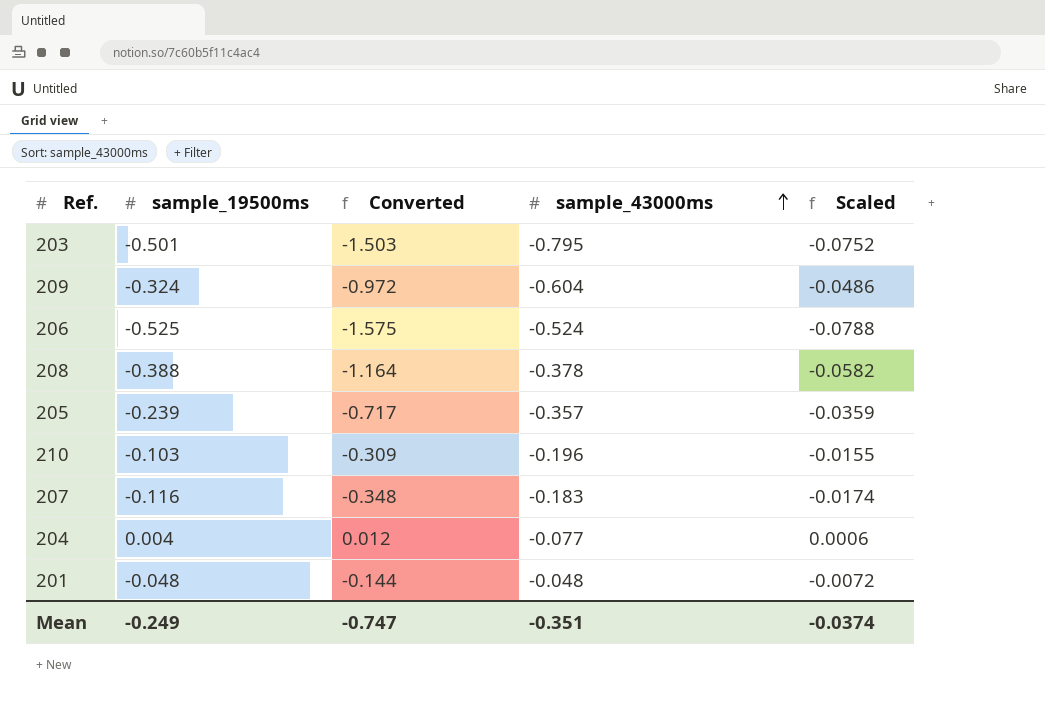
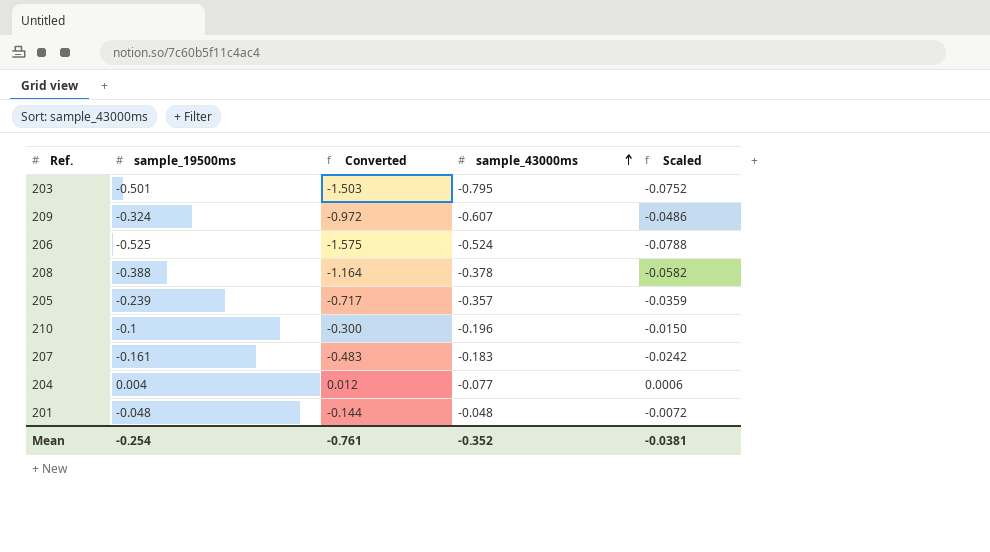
209 | sample_43000ms: -0.604 -> -0.607
210 | sample_19500ms: -0.103 -> -0.1
210 | Converted: -0.309 -> -0.300
210 | Scaled: -0.0155 -> -0.0150
207 | sample_19500ms: -0.116 -> -0.161
207 | Converted: -0.348 -> -0.483
207 | Scaled: -0.0174 -> -0.0242
Mean | sample_19500ms: -0.249 -> -0.254
Mean | Converted: -0.747 -> -0.761
Mean | sample_43000ms: -0.351 -> -0.352
Mean | Scaled: -0.0374 -> -0.0381

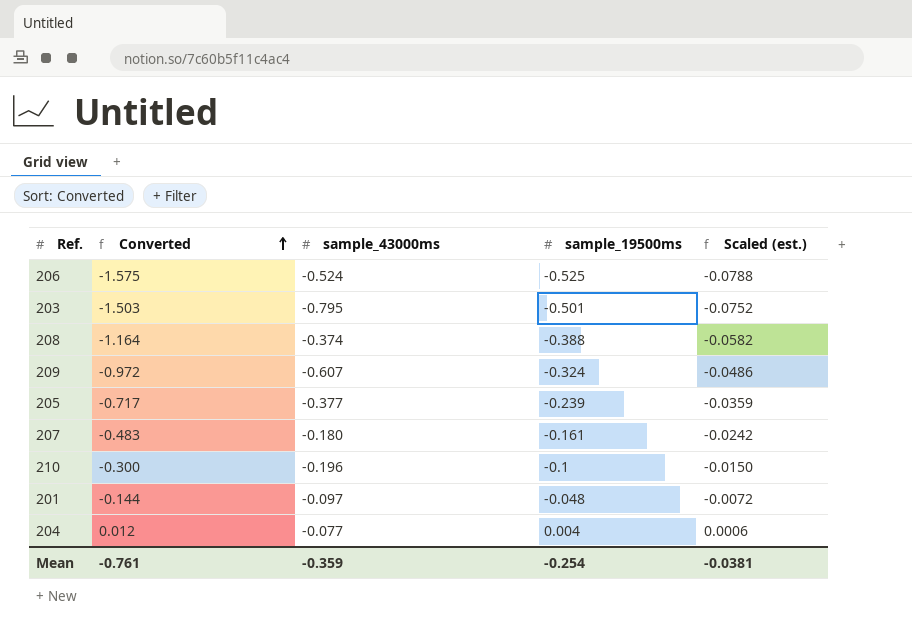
row order: sample_43000ms ascending -> Converted ascending
column sample_19500ms | position: 2 -> 4
column name: Scaled -> Scaled (est.)
208 | sample_43000ms: -0.378 -> -0.374
205 | sample_43000ms: -0.357 -> -0.377
207 | sample_43000ms: -0.183 -> -0.180
201 | sample_43000ms: -0.048 -> -0.097
Mean | sample_43000ms: -0.352 -> -0.359

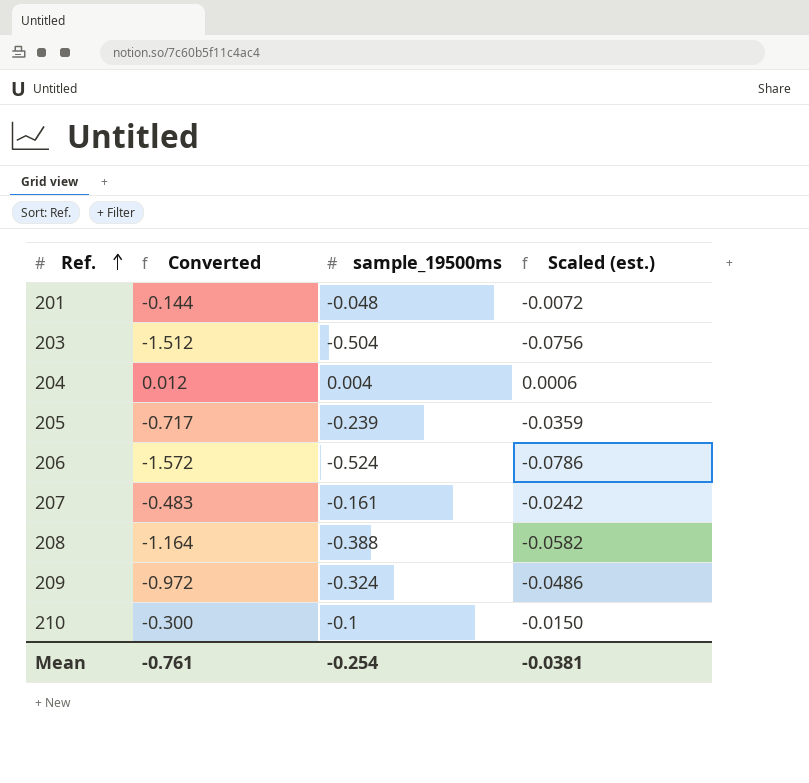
row order: Converted ascending -> Ref. ascending
column sample_43000ms | position: 3 -> none
203 | Converted: -1.503 -> -1.512
203 | sample_19500ms: -0.501 -> -0.504
203 | Scaled (est.): -0.0752 -> -0.0756
206 | Converted: -1.575 -> -1.572
206 | sample_19500ms: -0.525 -> -0.524
206 | Scaled (est.): -0.0788 -> -0.0786

